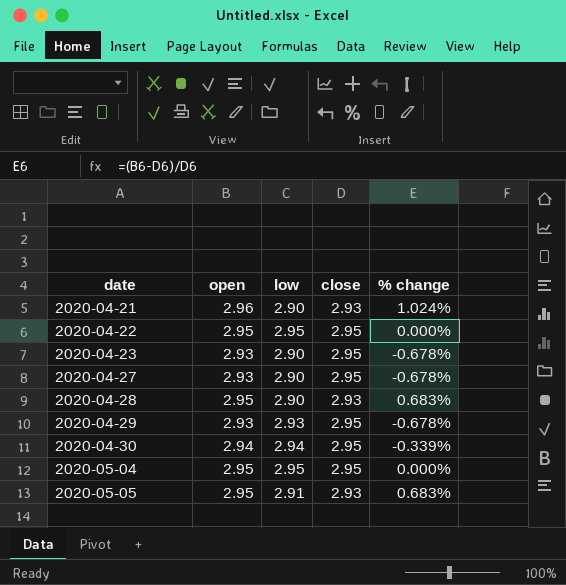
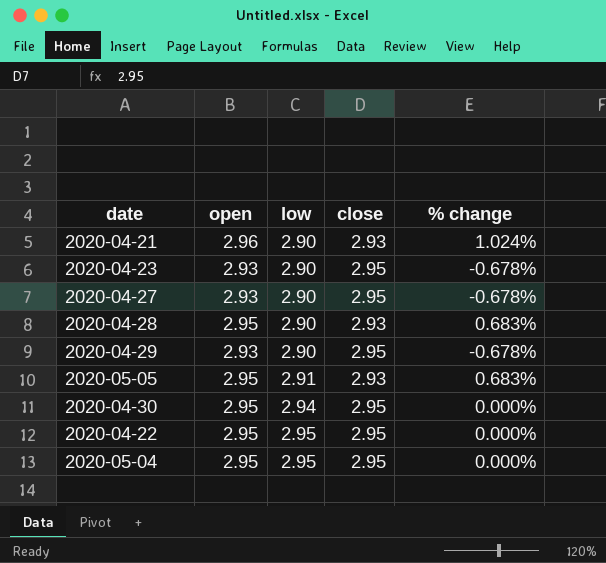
row order: date ascending -> low ascending
2020-04-29 | low: 2.93 -> 2.90
2020-04-30 | open: 2.94 -> 2.95
2020-04-30 | % change: -0.339% -> 0.000%

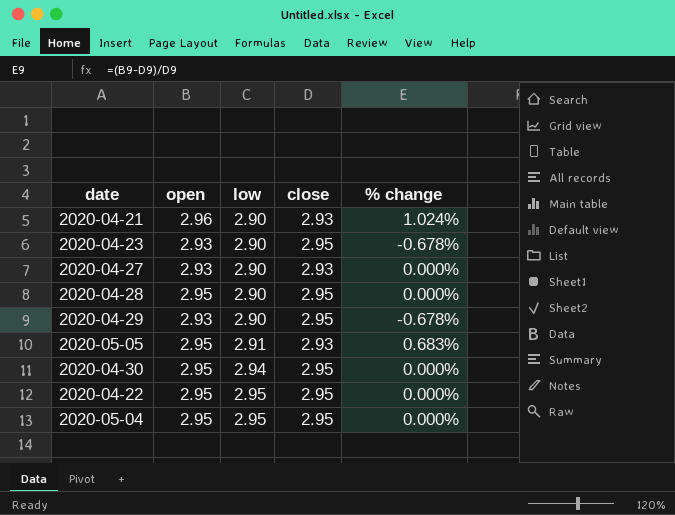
2020-04-27 | close: 2.95 -> 2.93
2020-04-27 | % change: -0.678% -> 0.000%
2020-04-28 | close: 2.93 -> 2.95
2020-04-28 | % change: 0.683% -> 0.000%

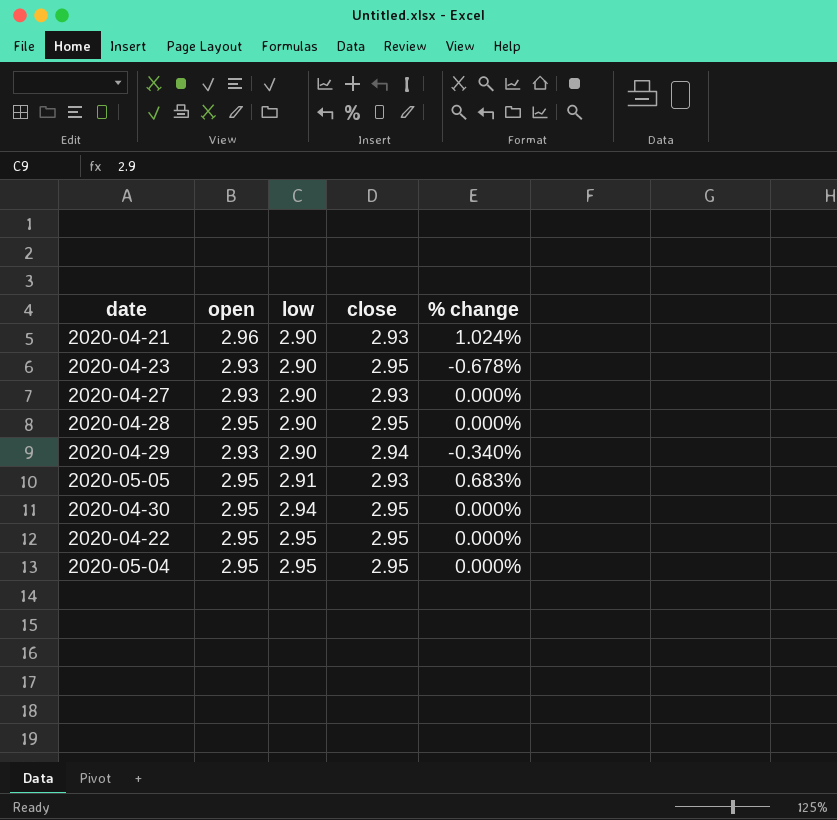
2020-04-29 | close: 2.95 -> 2.94
2020-04-29 | % change: -0.678% -> -0.340%

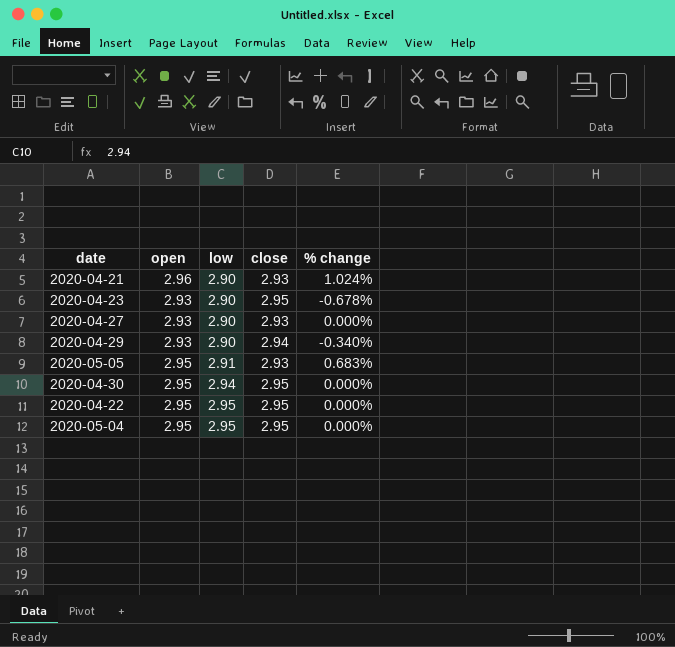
row 2020-04-28: 2.95 | 2.90 | 2.95 | 0.000% -> none

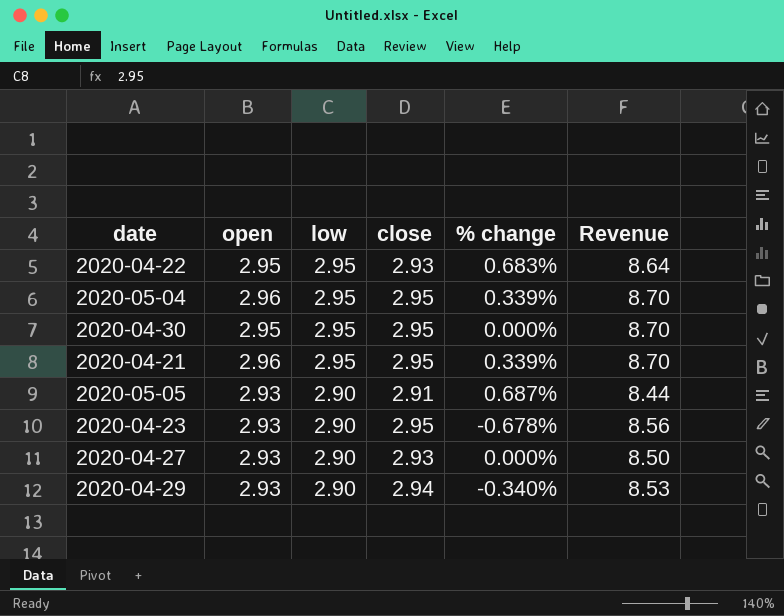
row order: low ascending -> low descending
column Revenue | formula: none -> [low] * [close]
2020-04-22 | close: 2.95 -> 2.93
2020-04-22 | % change: 0.000% -> 0.683%
2020-05-04 | open: 2.95 -> 2.96
2020-05-04 | % change: 0.000% -> 0.339%
2020-04-30 | low: 2.94 -> 2.95
2020-04-21 | low: 2.90 -> 2.95
2020-04-21 | close: 2.93 -> 2.95
2020-04-21 | % change: 1.024% -> 0.339%
2020-05-05 | open: 2.95 -> 2.93
2020-05-05 | low: 2.91 -> 2.90
2020-05-05 | close: 2.93 -> 2.91
2020-05-05 | % change: 0.683% -> 0.687%

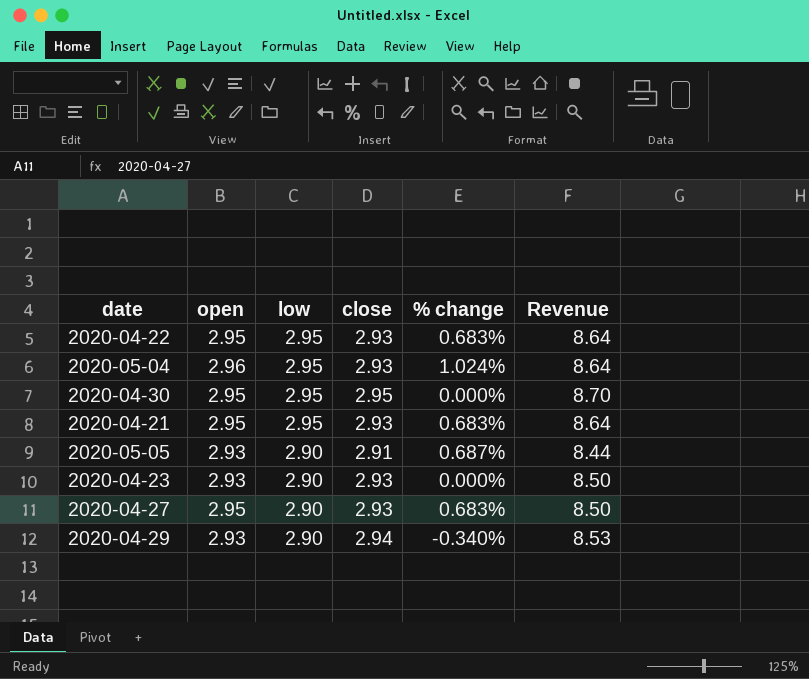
2020-05-04 | close: 2.95 -> 2.93
2020-05-04 | % change: 0.339% -> 1.024%
2020-05-04 | Revenue: 8.70 -> 8.64
2020-04-21 | open: 2.96 -> 2.95
2020-04-21 | close: 2.95 -> 2.93
2020-04-21 | % change: 0.339% -> 0.683%
2020-04-21 | Revenue: 8.70 -> 8.64
2020-04-23 | close: 2.95 -> 2.93
2020-04-23 | % change: -0.678% -> 0.000%
2020-04-23 | Revenue: 8.56 -> 8.50
2020-04-27 | open: 2.93 -> 2.95
2020-04-27 | % change: 0.000% -> 0.683%

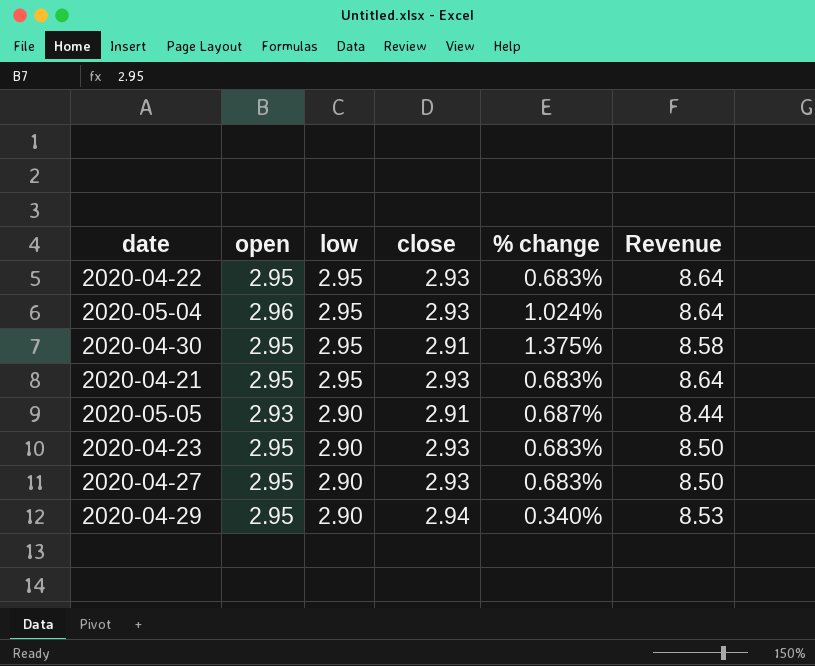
2020-04-30 | close: 2.95 -> 2.91
2020-04-30 | % change: 0.000% -> 1.375%
2020-04-30 | Revenue: 8.70 -> 8.58
2020-04-23 | open: 2.93 -> 2.95
2020-04-23 | % change: 0.000% -> 0.683%
2020-04-29 | open: 2.93 -> 2.95
2020-04-29 | % change: -0.340% -> 0.340%

